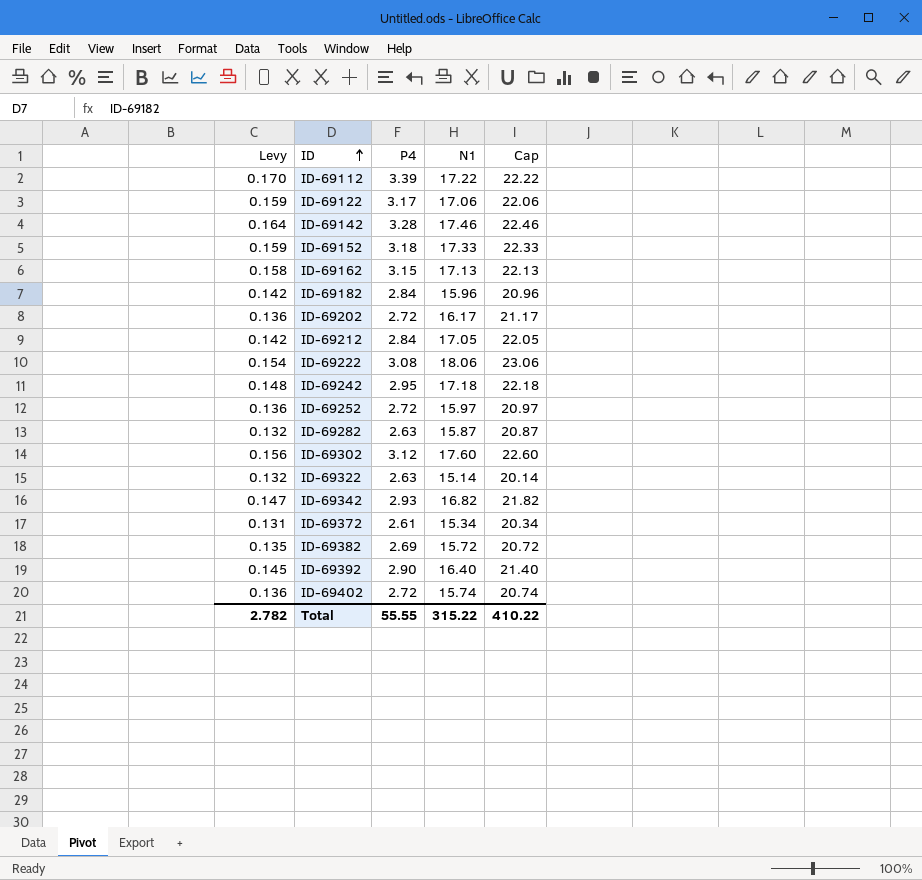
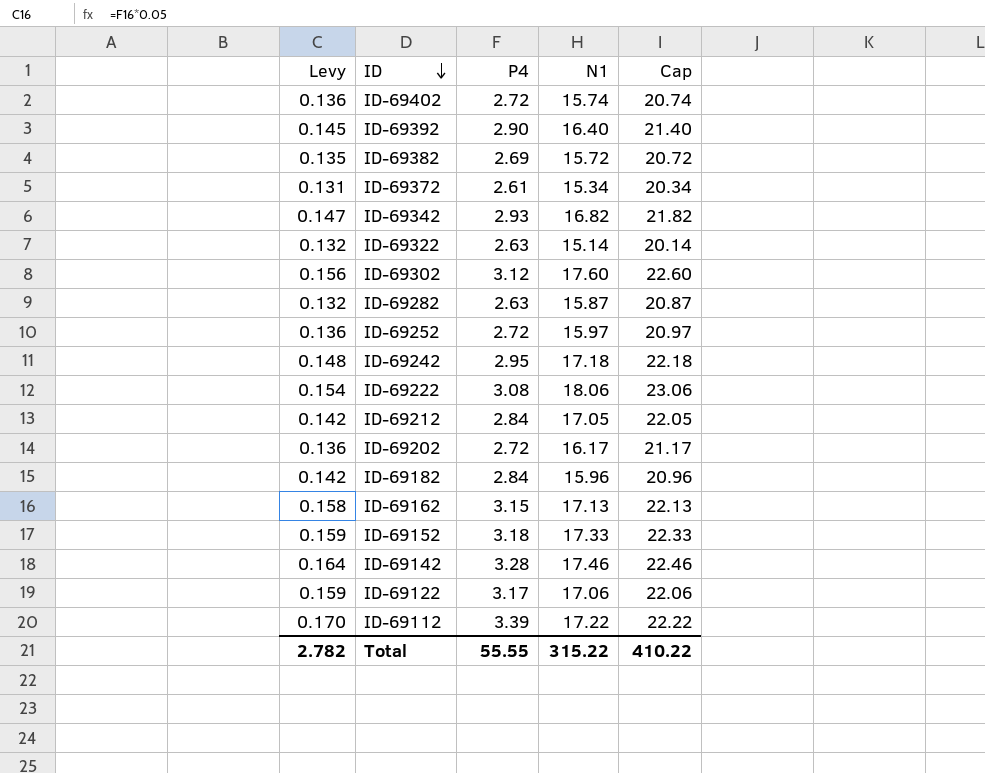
row order: ID ascending -> ID descending

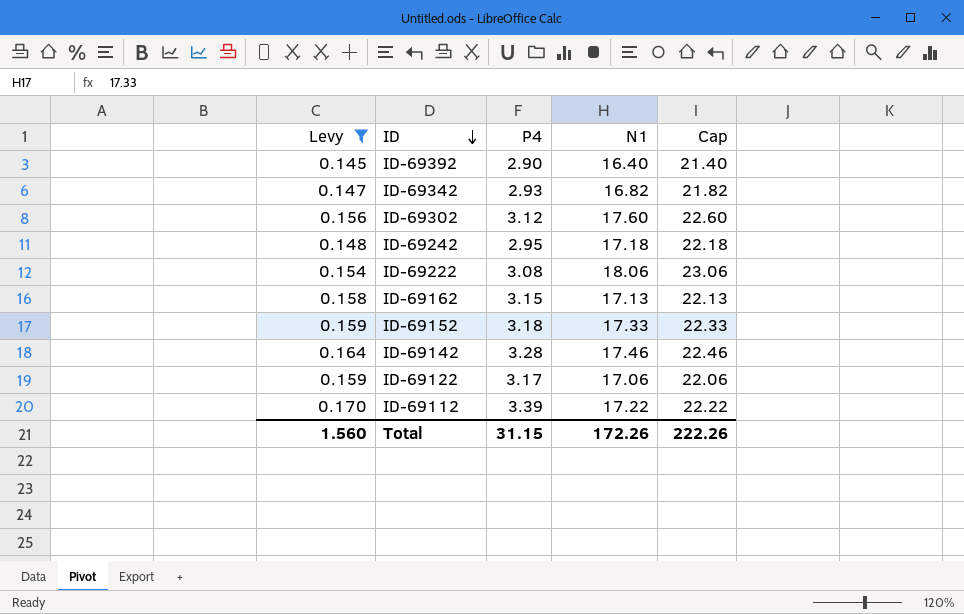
filter: none -> Levy >= 0.145
Total | Levy: 2.782 -> 1.560
Total | P4: 55.55 -> 31.15
Total | N1: 315.22 -> 172.26
Total | Cap: 410.22 -> 222.26

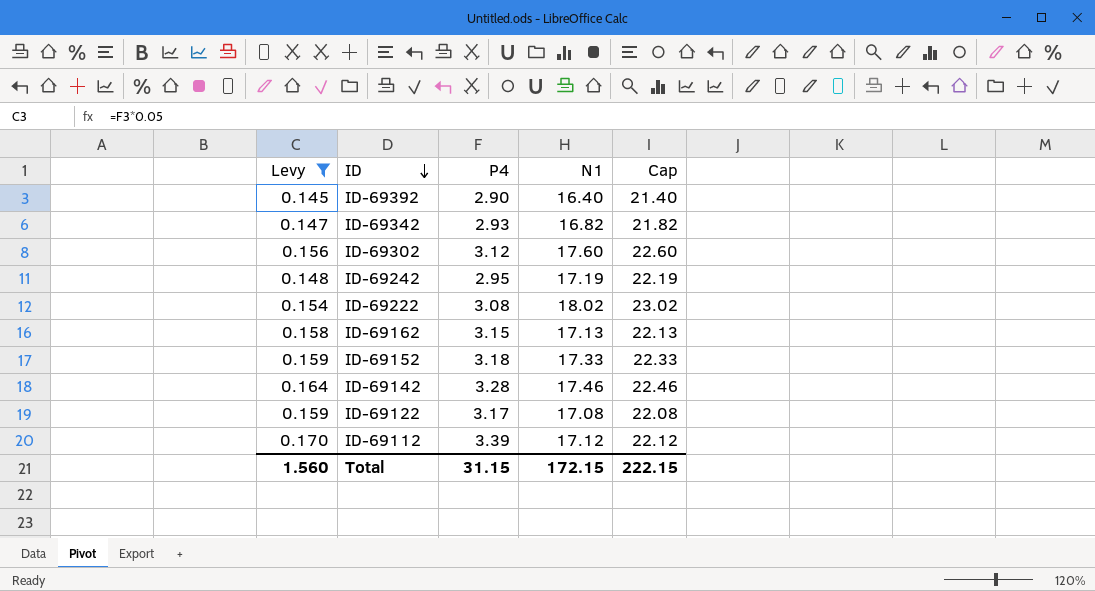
ID-69242 | N1: 17.18 -> 17.19
ID-69242 | Cap: 22.18 -> 22.19
ID-69222 | N1: 18.06 -> 18.02
ID-69222 | Cap: 23.06 -> 23.02
ID-69122 | N1: 17.06 -> 17.08
ID-69122 | Cap: 22.06 -> 22.08
ID-69112 | N1: 17.22 -> 17.12
ID-69112 | Cap: 22.22 -> 22.12
Total | N1: 172.26 -> 172.15
Total | Cap: 222.26 -> 222.15

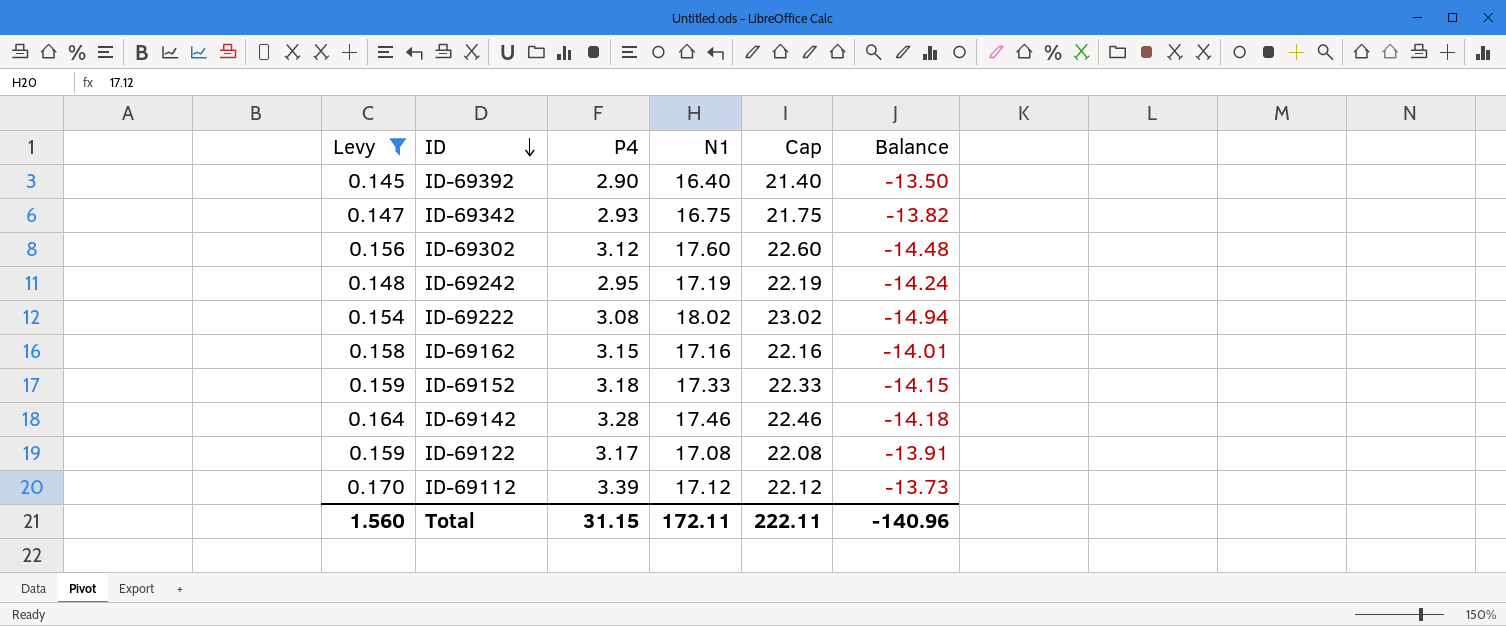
column Balance | formula: none -> [P4] - [N1]
ID-69342 | N1: 16.82 -> 16.75
ID-69342 | Cap: 21.82 -> 21.75
ID-69162 | N1: 17.13 -> 17.16
ID-69162 | Cap: 22.13 -> 22.16
Total | N1: 172.15 -> 172.11
Total | Cap: 222.15 -> 222.11

